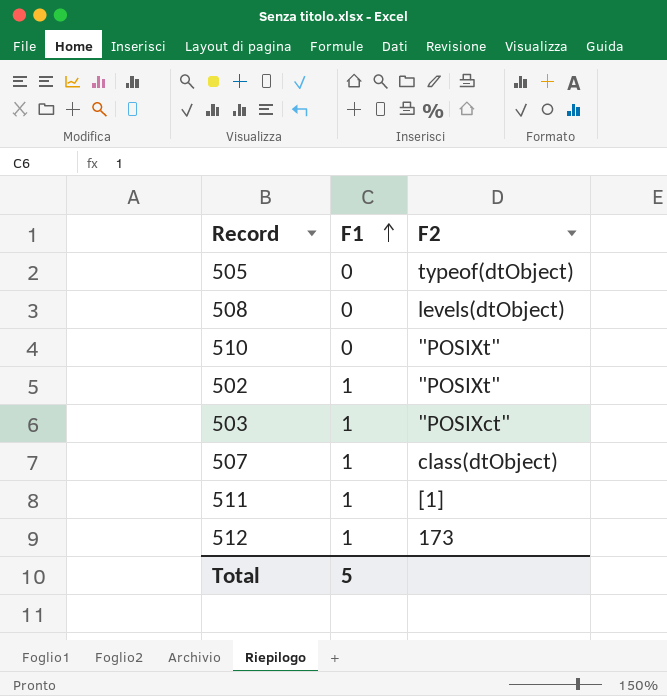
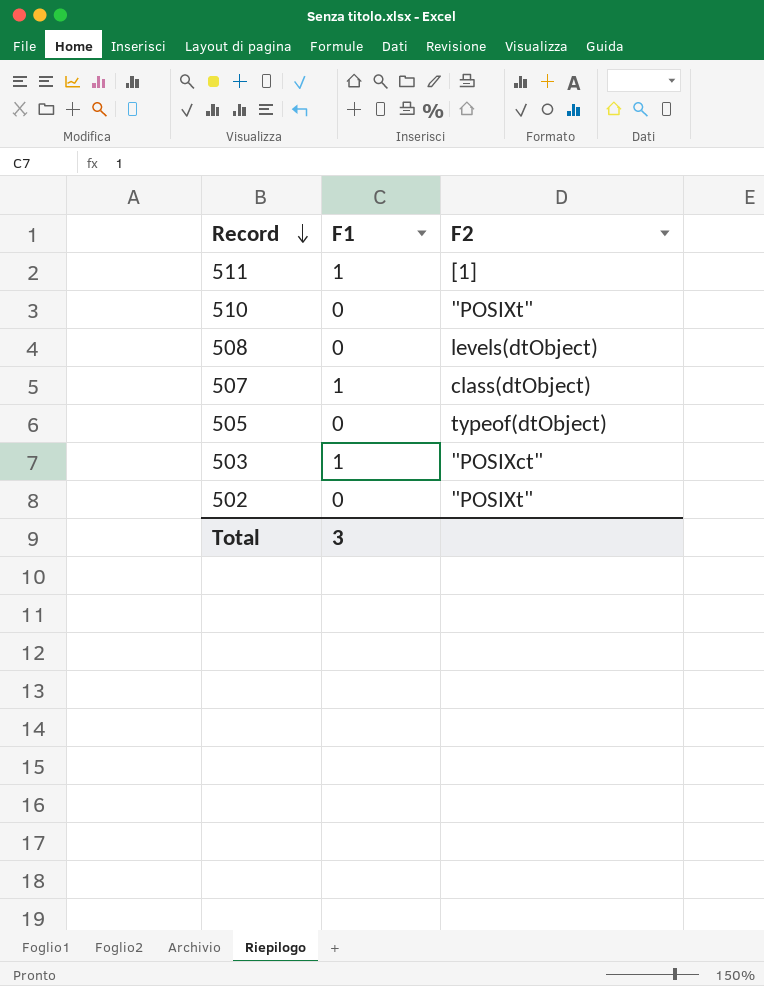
row order: F1 ascending -> Record descending
row 512: 1 | 173 -> none
502 | F1: 1 -> 0
Total | F1: 5 -> 3

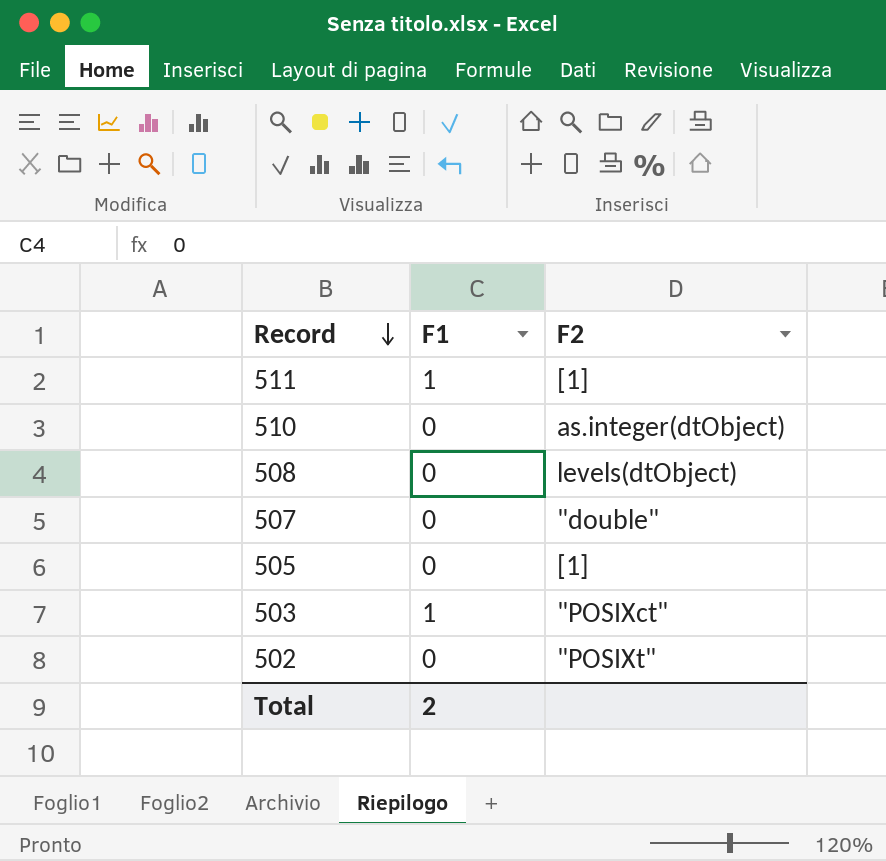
510 | F2: "POSIXt" -> as.integer(dtObject)
507 | F1: 1 -> 0
507 | F2: class(dtObject) -> "double"
505 | F2: typeof(dtObject) -> [1]
Total | F1: 3 -> 2

